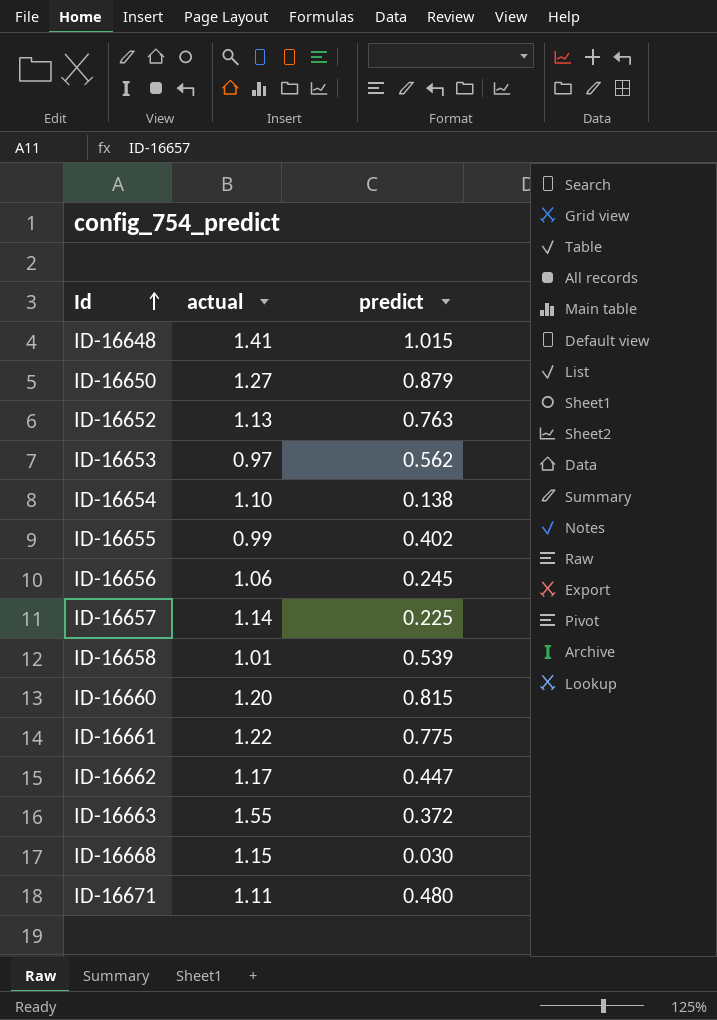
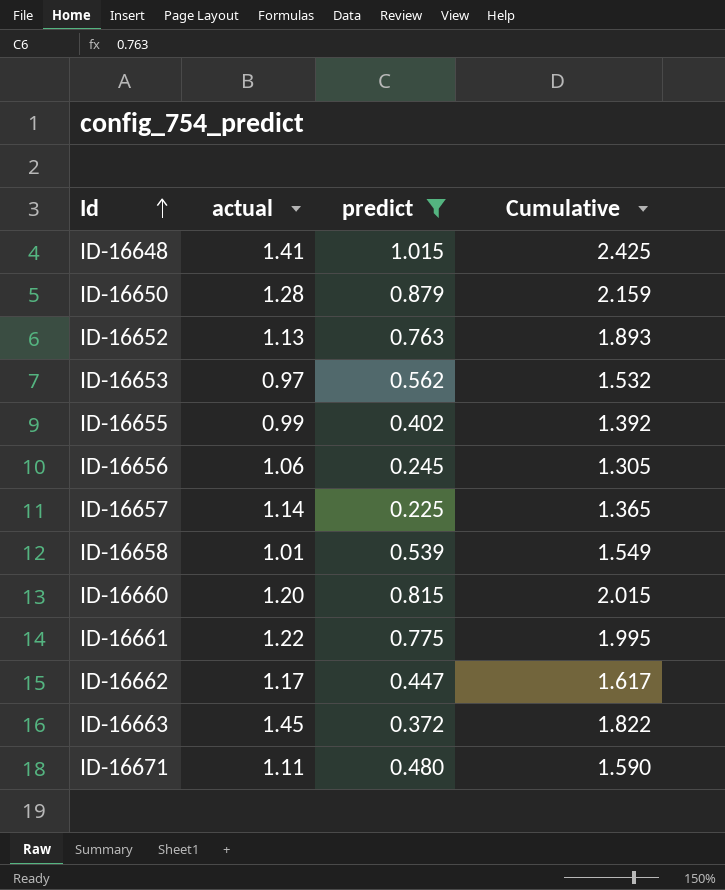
filter: none -> predict >= 0.225
column Cumulative | formula: none -> [actual] + [predict]
ID-16650 | actual: 1.27 -> 1.28
ID-16663 | actual: 1.55 -> 1.45

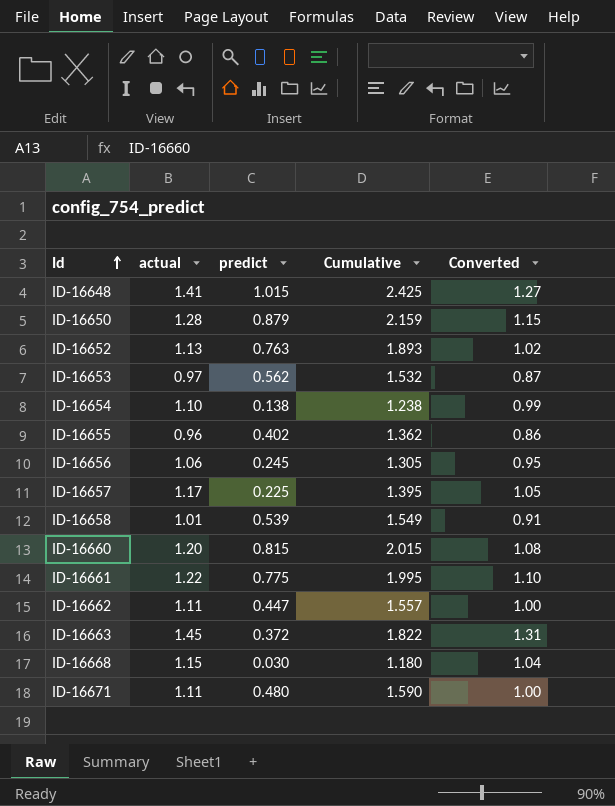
filter: predict >= 0.225 -> none
column Converted | formula: none -> [actual] * 0.9
ID-16655 | actual: 0.99 -> 0.96
ID-16655 | Cumulative: 1.392 -> 1.362
ID-16657 | actual: 1.14 -> 1.17
ID-16657 | Cumulative: 1.365 -> 1.395
ID-16662 | actual: 1.17 -> 1.11
ID-16662 | Cumulative: 1.617 -> 1.557

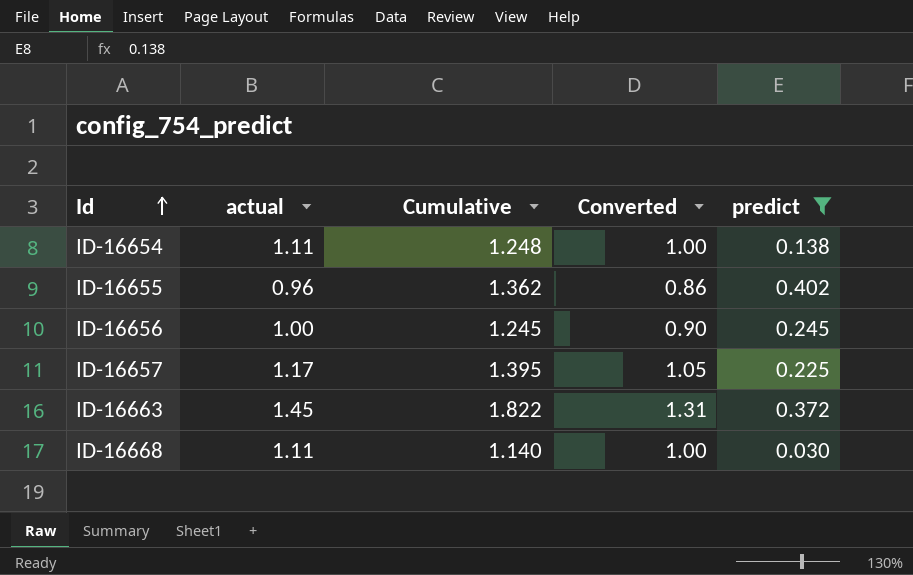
filter: none -> predict <= 0.402
column predict | position: 3 -> 5
ID-16654 | actual: 1.10 -> 1.11
ID-16654 | Cumulative: 1.238 -> 1.248
ID-16654 | Converted: 0.99 -> 1.00
ID-16656 | actual: 1.06 -> 1.00
ID-16656 | Cumulative: 1.305 -> 1.245
ID-16656 | Converted: 0.95 -> 0.90
ID-16668 | actual: 1.15 -> 1.11
ID-16668 | Cumulative: 1.180 -> 1.140
ID-16668 | Converted: 1.04 -> 1.00

